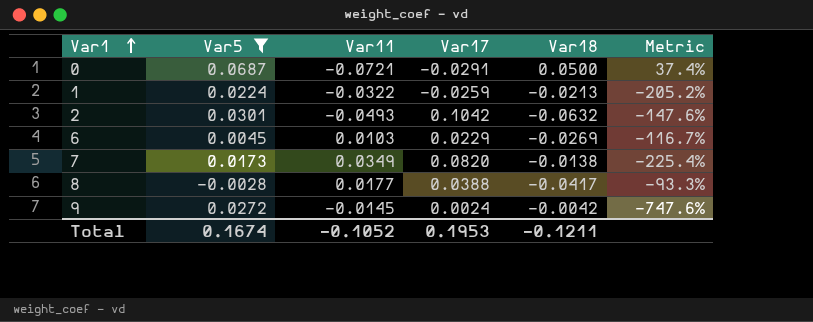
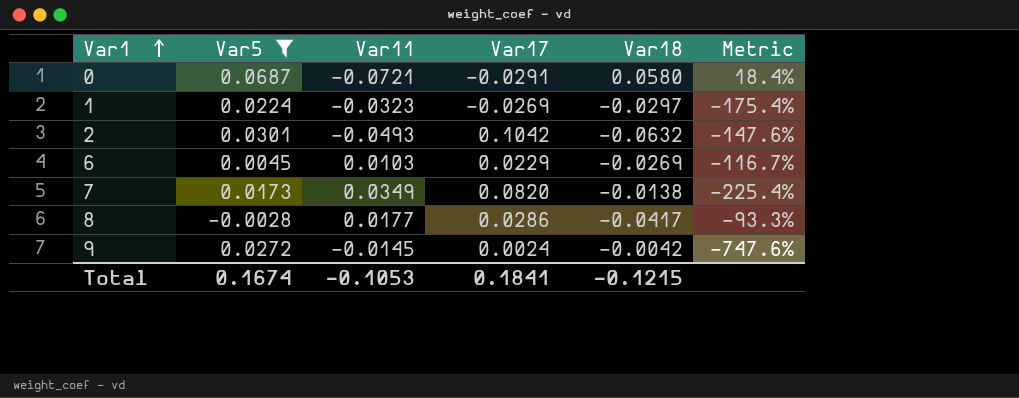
0 | Var18: 0.0500 -> 0.0580
0 | Metric: 37.4% -> 18.4%
1 | Var11: -0.0322 -> -0.0323
1 | Var17: -0.0259 -> -0.0269
1 | Var18: -0.0213 -> -0.0297
1 | Metric: -205.2% -> -175.4%
8 | Var17: 0.0388 -> 0.0286
Total | Var11: -0.1052 -> -0.1053
Total | Var17: 0.1953 -> 0.1841
Total | Var18: -0.1211 -> -0.1215

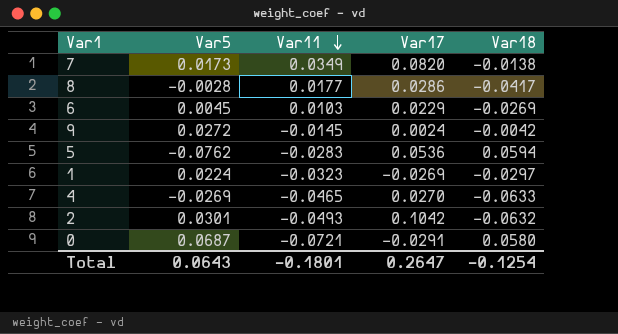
filter: Var5 >= -0.0028 -> none
row order: Var1 ascending -> Var11 descending
column Metric | formula: ([Var5] - [Var18]) / [Var18] -> none
Total | Var5: 0.1674 -> 0.0643
Total | Var11: -0.1053 -> -0.1801
Total | Var17: 0.1841 -> 0.2647
Total | Var18: -0.1215 -> -0.1254

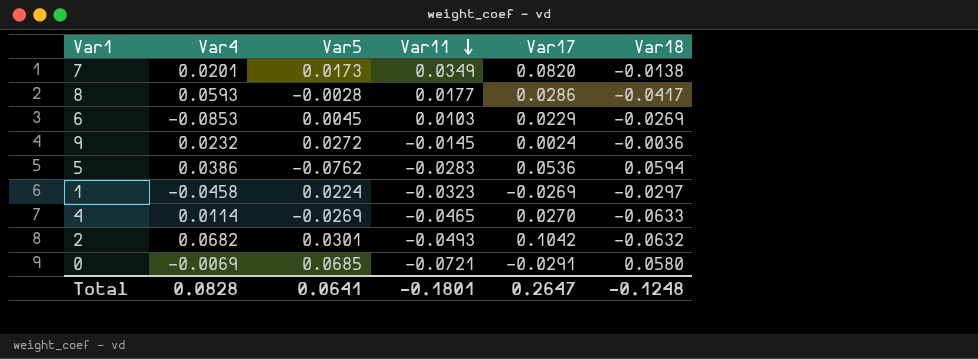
column Var4 | position: none -> 2
9 | Var18: -0.0042 -> -0.0036
0 | Var5: 0.0687 -> 0.0685
Total | Var5: 0.0643 -> 0.0641
Total | Var18: -0.1254 -> -0.1248

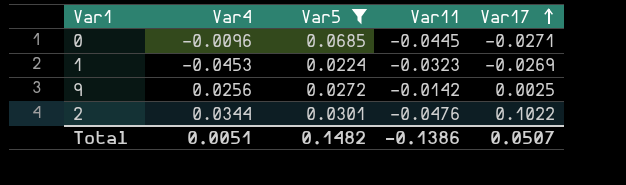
filter: none -> Var5 >= 0.0224
row order: Var11 descending -> Var17 ascending
column Var18 | position: 6 -> none
0 | Var4: -0.0069 -> -0.0096
0 | Var11: -0.0721 -> -0.0445
0 | Var17: -0.0291 -> -0.0271
1 | Var4: -0.0458 -> -0.0453
9 | Var4: 0.0232 -> 0.0256
9 | Var11: -0.0145 -> -0.0142
9 | Var17: 0.0024 -> 0.0025
2 | Var4: 0.0682 -> 0.0344
2 | Var11: -0.0493 -> -0.0476
2 | Var17: 0.1042 -> 0.1022
Total | Var4: 0.0828 -> 0.0051
Total | Var5: 0.0641 -> 0.1482
Total | Var11: -0.1801 -> -0.1386
Total | Var17: 0.2647 -> 0.0507

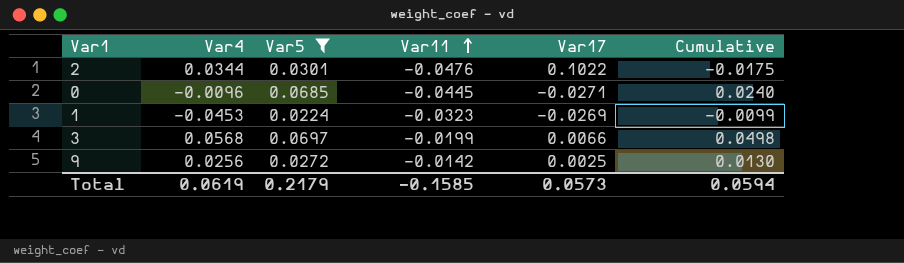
row order: Var17 ascending -> Var11 ascending
column Cumulative | formula: none -> [Var5] + [Var11]
row 3: none -> 0.0568 | 0.0697 | -0.0199 | 0.0066 | 0.0498
Total | Var4: 0.0051 -> 0.0619
Total | Var5: 0.1482 -> 0.2179
Total | Var11: -0.1386 -> -0.1585
Total | Var17: 0.0507 -> 0.0573

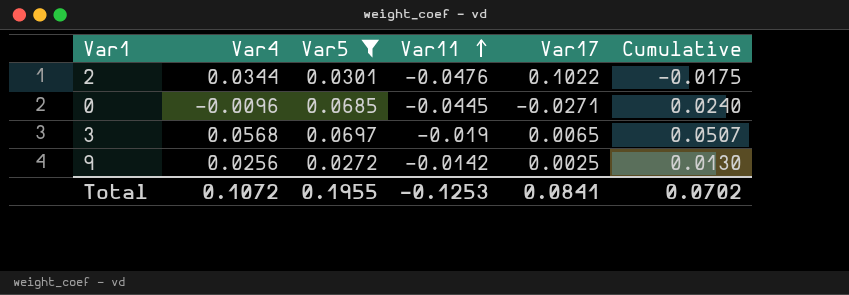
row 1: -0.0453 | 0.0224 | -0.0323 | -0.0269 | -0.0099 -> none
3 | Var11: -0.0199 -> -0.019
3 | Var17: 0.0066 -> 0.0065
3 | Cumulative: 0.0498 -> 0.0507
Total | Var4: 0.0619 -> 0.1072
Total | Var5: 0.2179 -> 0.1955
Total | Var11: -0.1585 -> -0.1253
Total | Var17: 0.0573 -> 0.0841
Total | Cumulative: 0.0594 -> 0.0702

